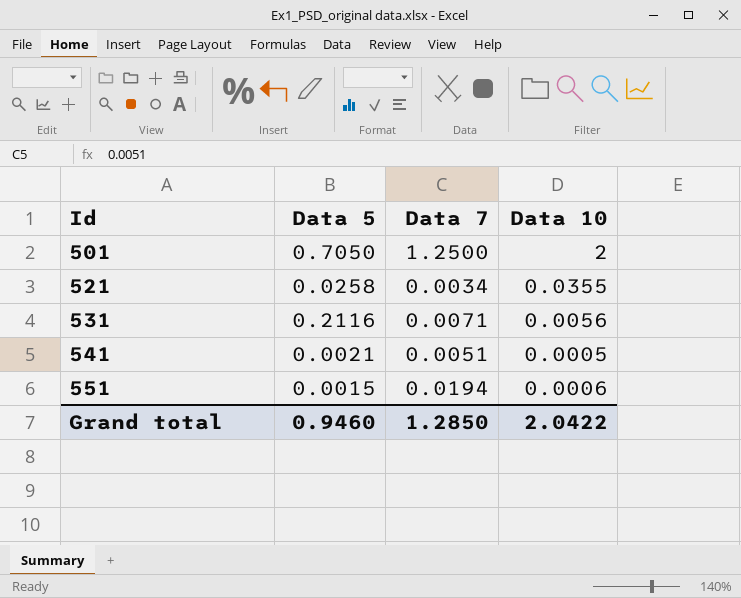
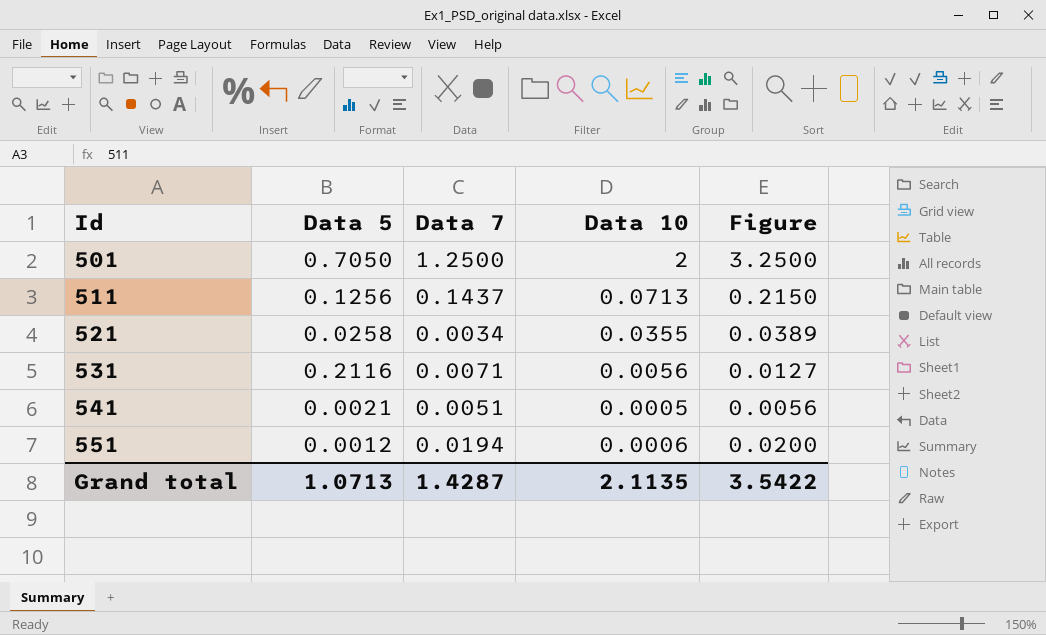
column Figure | formula: none -> [Data 7] + [Data 10]
row 511: none -> 0.1256 | 0.1437 | 0.0713 | 0.2150
551 | Data 5: 0.0015 -> 0.0012
Grand total | Data 5: 0.9460 -> 1.0713
Grand total | Data 7: 1.2850 -> 1.4287
Grand total | Data 10: 2.0422 -> 2.1135

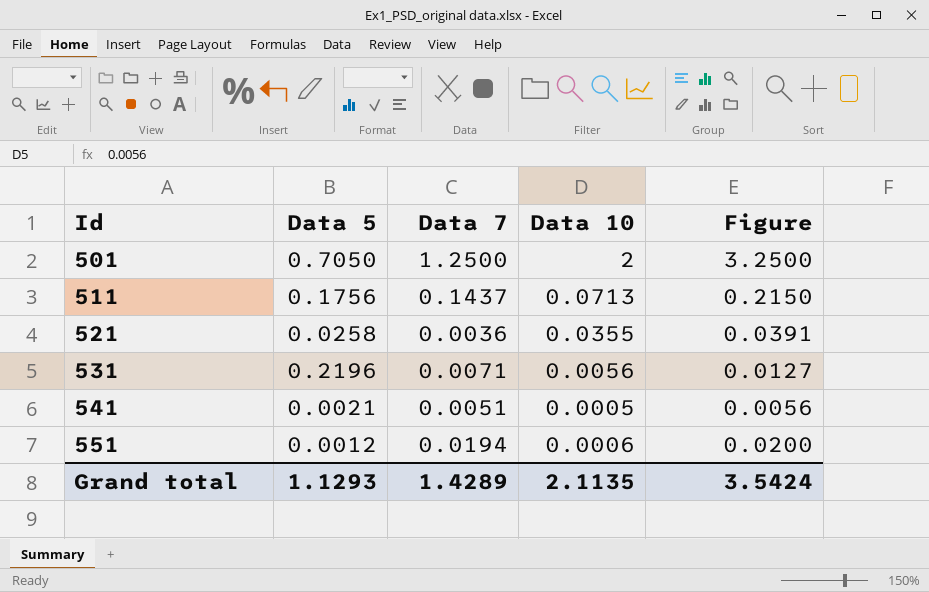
511 | Data 5: 0.1256 -> 0.1756
521 | Data 7: 0.0034 -> 0.0036
521 | Figure: 0.0389 -> 0.0391
531 | Data 5: 0.2116 -> 0.2196
Grand total | Data 5: 1.0713 -> 1.1293
Grand total | Data 7: 1.4287 -> 1.4289
Grand total | Figure: 3.5422 -> 3.5424

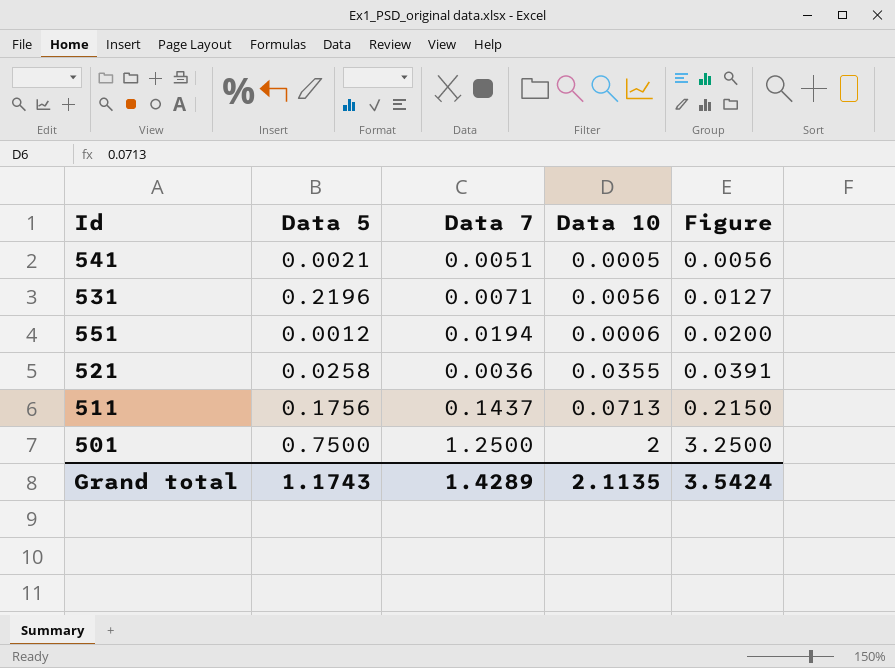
row order: Id ascending -> Figure ascending
501 | Data 5: 0.7050 -> 0.7500
Grand total | Data 5: 1.1293 -> 1.1743

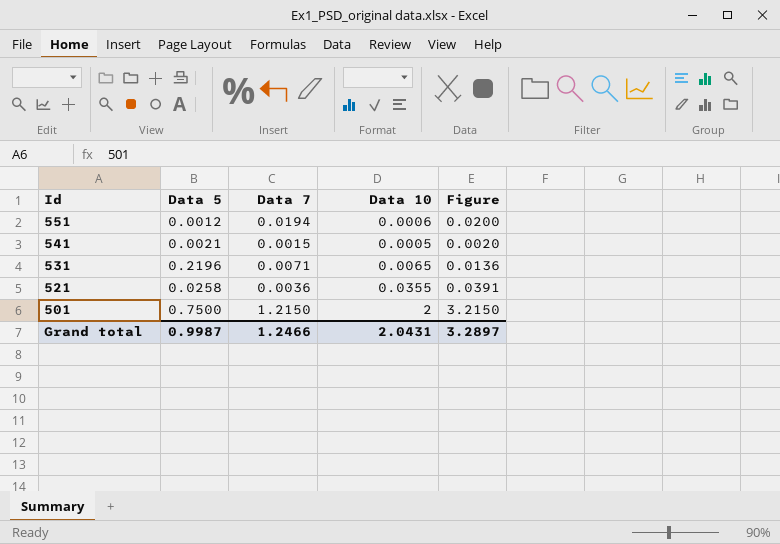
row order: Figure ascending -> Id descending
row 511: 0.1756 | 0.1437 | 0.0713 | 0.2150 -> none
541 | Data 7: 0.0051 -> 0.0015
541 | Figure: 0.0056 -> 0.0020
531 | Data 10: 0.0056 -> 0.0065
531 | Figure: 0.0127 -> 0.0136
501 | Data 7: 1.2500 -> 1.2150
501 | Figure: 3.2500 -> 3.2150
Grand total | Data 5: 1.1743 -> 0.9987
Grand total | Data 7: 1.4289 -> 1.2466
Grand total | Data 10: 2.1135 -> 2.0431
Grand total | Figure: 3.5424 -> 3.2897

